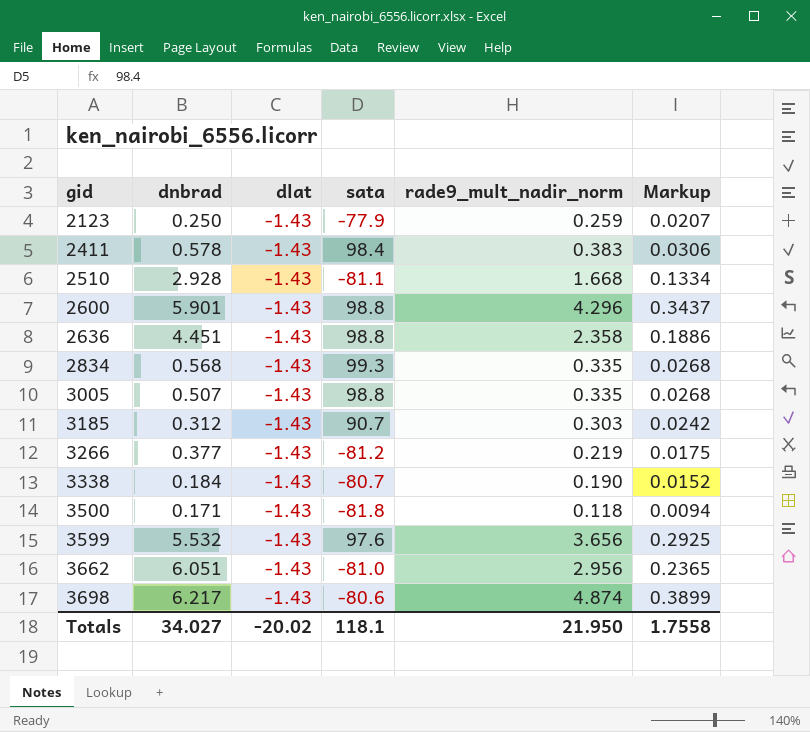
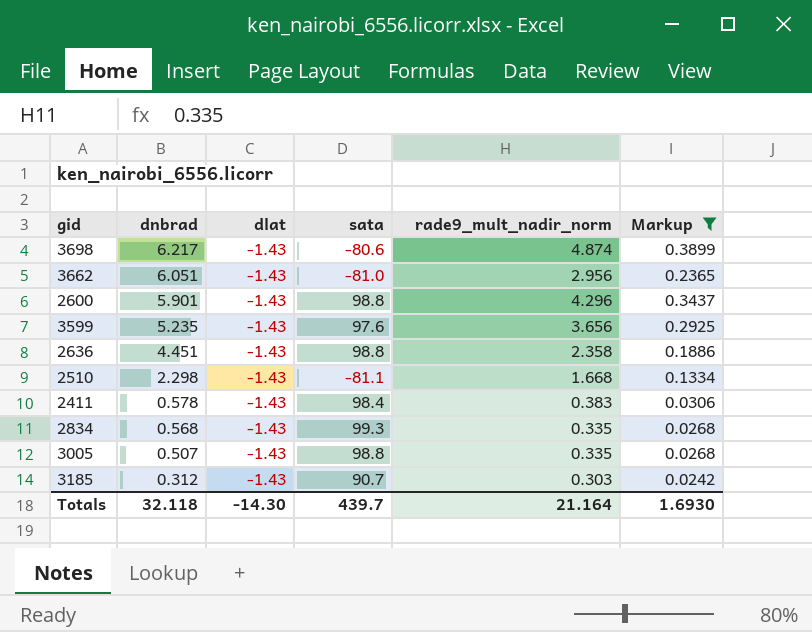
filter: none -> Markup >= 0.0242
row order: gid ascending -> dnbrad descending
3599 | dnbrad: 5.532 -> 5.235
2510 | dnbrad: 2.928 -> 2.298
Totals | dnbrad: 34.027 -> 32.118
Totals | dlat: -20.02 -> -14.30
Totals | sata: 118.1 -> 439.7
Totals | rade9_mult_nadir_norm: 21.950 -> 21.164
Totals | Markup: 1.7558 -> 1.6930

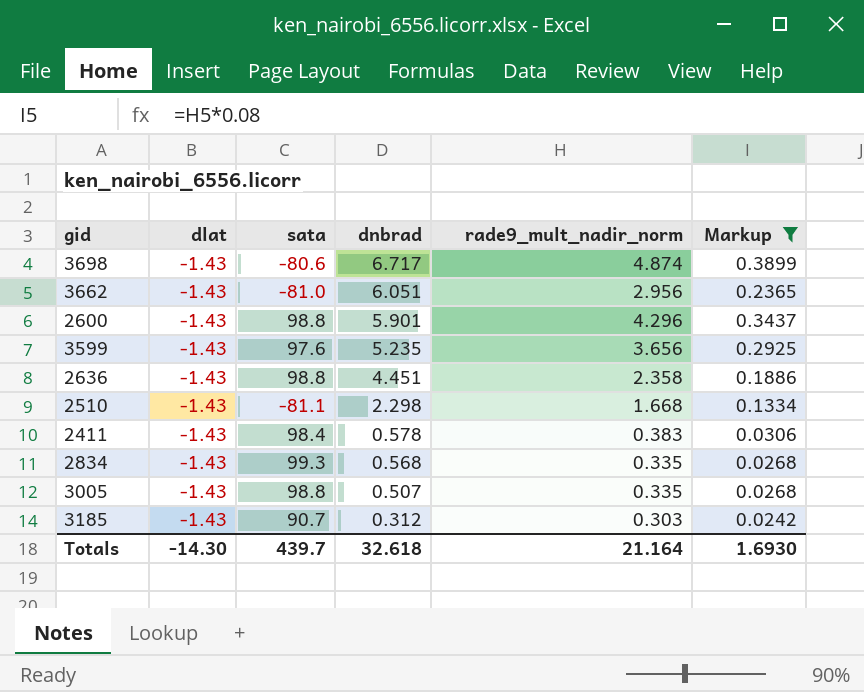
column dnbrad | position: 2 -> 4
3698 | dnbrad: 6.217 -> 6.717
Totals | dnbrad: 32.118 -> 32.618

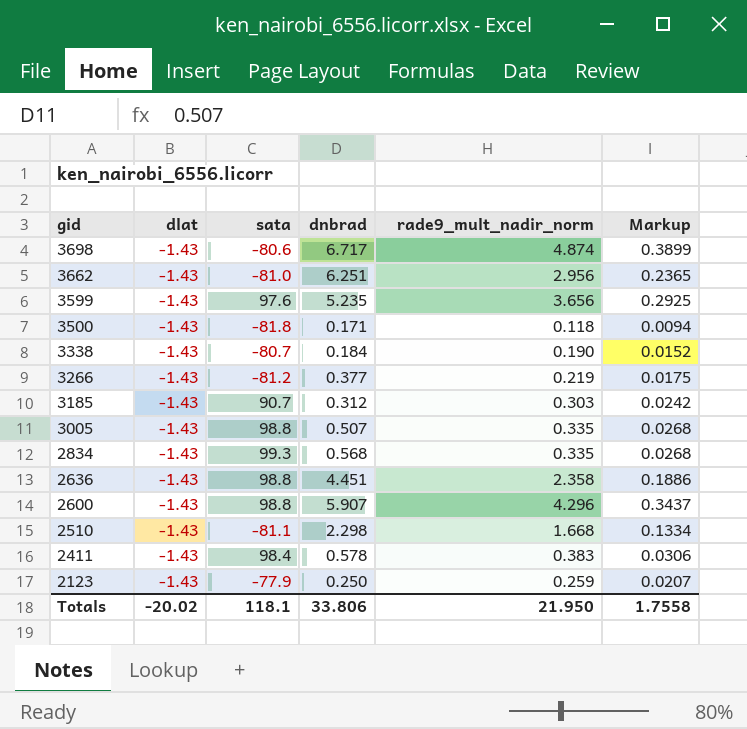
filter: Markup >= 0.0242 -> none
row order: dnbrad descending -> gid descending
3662 | dnbrad: 6.051 -> 6.251
2600 | dnbrad: 5.901 -> 5.907
Totals | dlat: -14.30 -> -20.02
Totals | sata: 439.7 -> 118.1
Totals | dnbrad: 32.618 -> 33.806
Totals | rade9_mult_nadir_norm: 21.164 -> 21.950
Totals | Markup: 1.6930 -> 1.7558

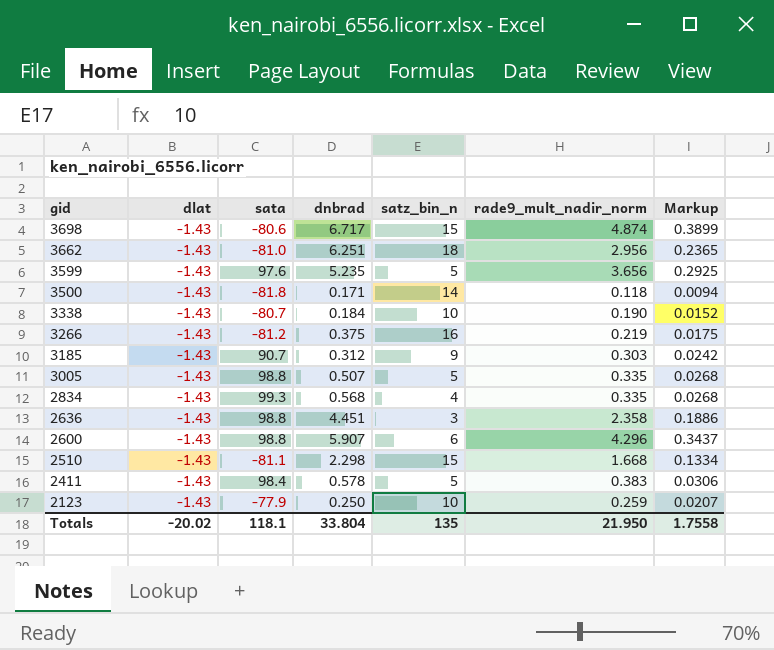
column satz_bin_n | position: none -> 5
3266 | dnbrad: 0.377 -> 0.375
Totals | dnbrad: 33.806 -> 33.804

